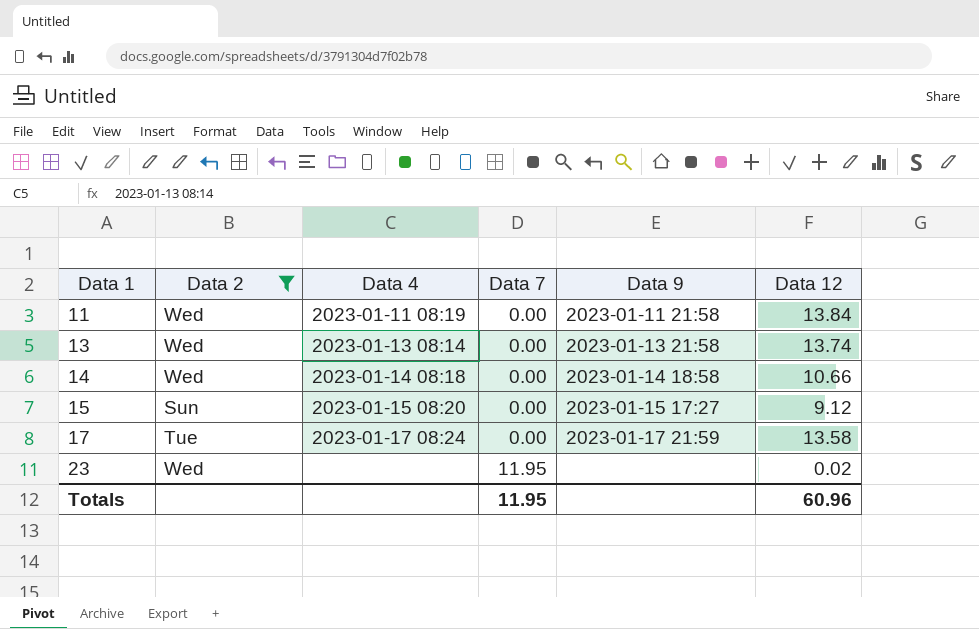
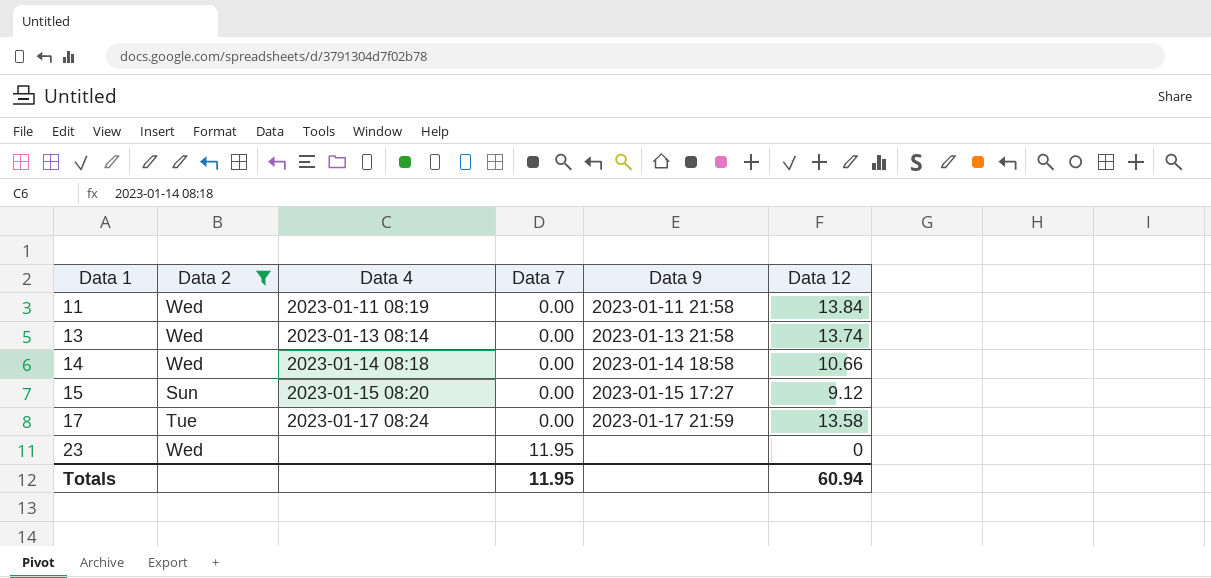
23 | Data 12: 0.02 -> 0
Totals | Data 12: 60.96 -> 60.94

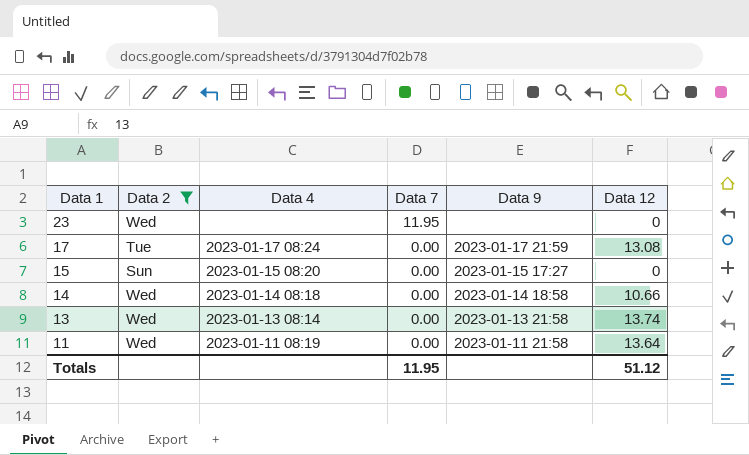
row order: Data 1 ascending -> Data 1 descending
17 | Data 12: 13.58 -> 13.08
15 | Data 12: 9.12 -> 0
11 | Data 12: 13.84 -> 13.64
Totals | Data 12: 60.94 -> 51.12

